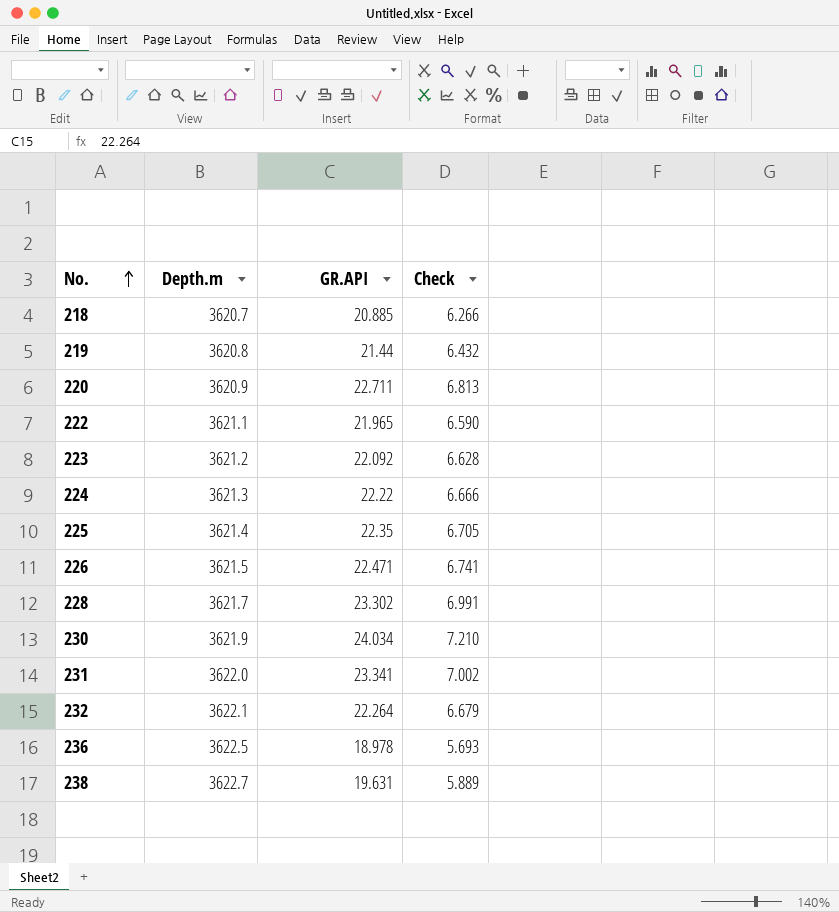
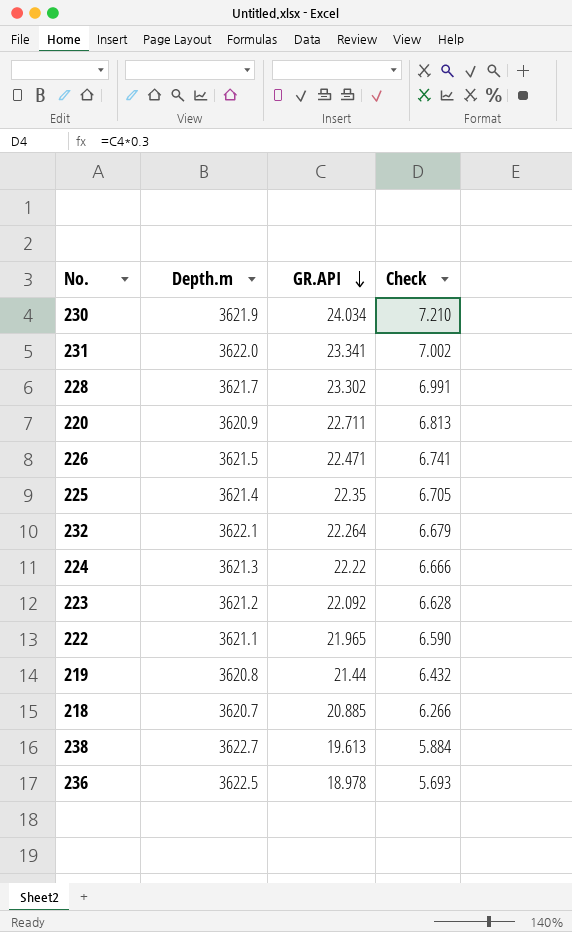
row order: No. ascending -> GR.API descending
238 | GR.API: 19.631 -> 19.613
238 | Check: 5.889 -> 5.884

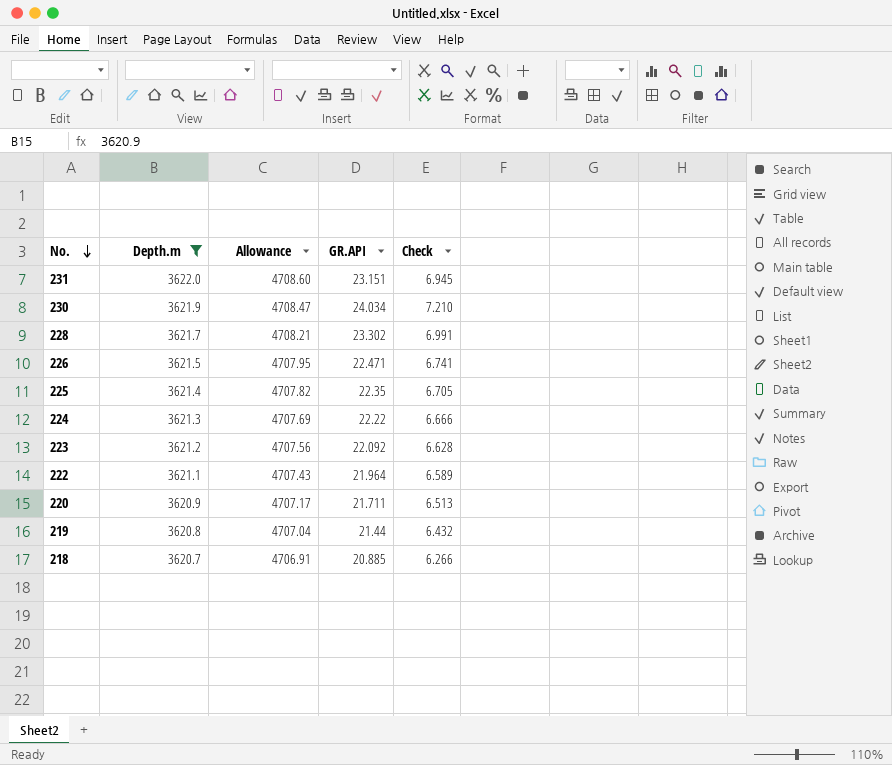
filter: none -> Depth.m <= 3622.0
row order: GR.API descending -> No. descending
column Allowance | formula: none -> [Depth.m] * 1.3
231 | GR.API: 23.341 -> 23.151
231 | Check: 7.002 -> 6.945
222 | GR.API: 21.965 -> 21.964
222 | Check: 6.590 -> 6.589
220 | GR.API: 22.711 -> 21.711
220 | Check: 6.813 -> 6.513

